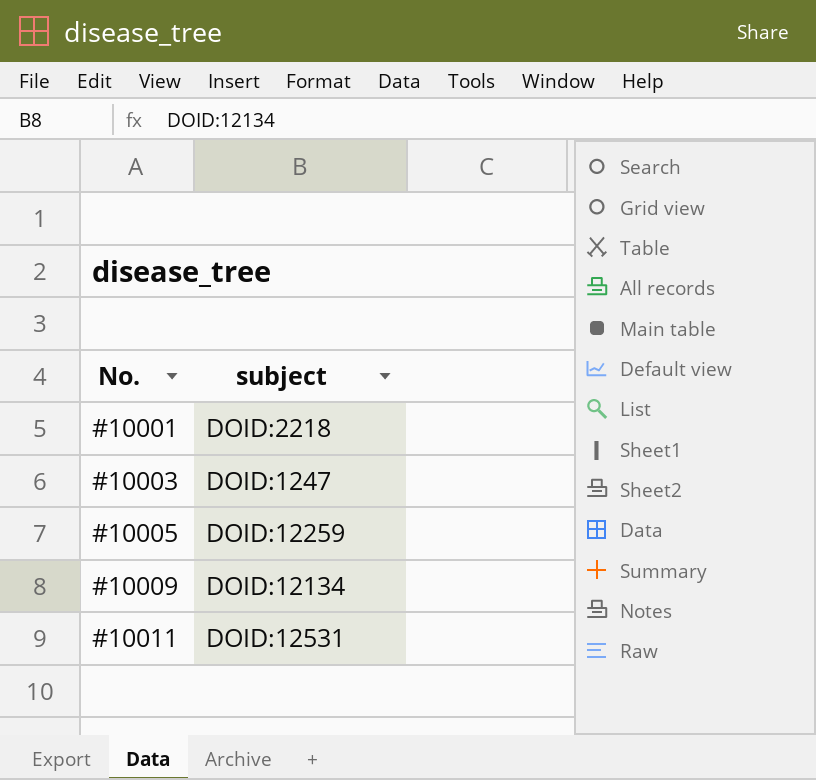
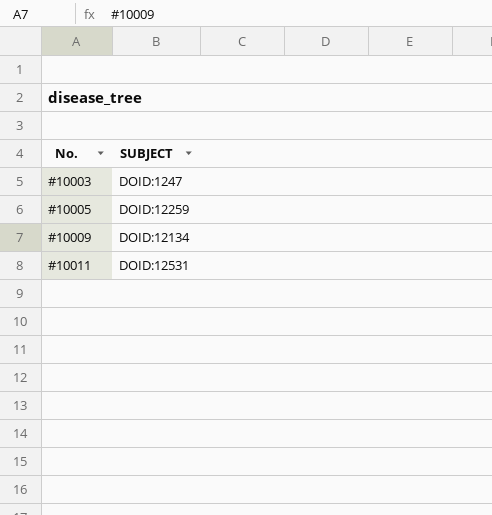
column name: subject -> SUBJECT
row #10001: DOID:2218 -> none

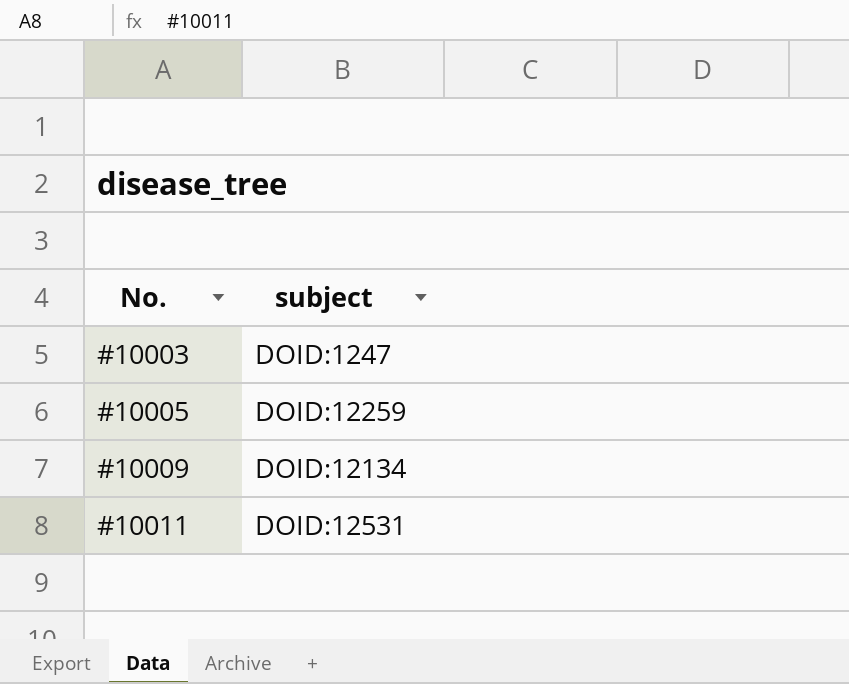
column name: SUBJECT -> subject

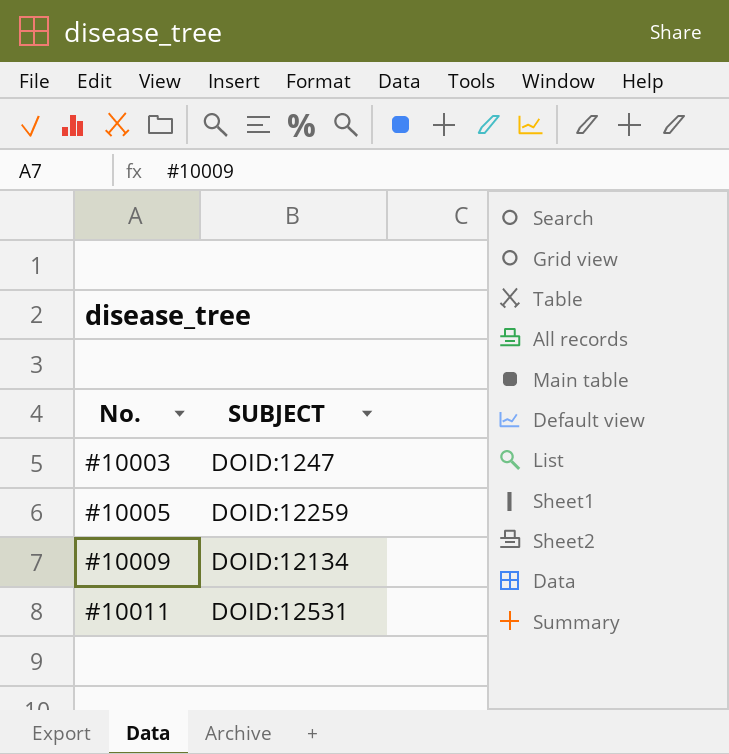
column name: subject -> SUBJECT

